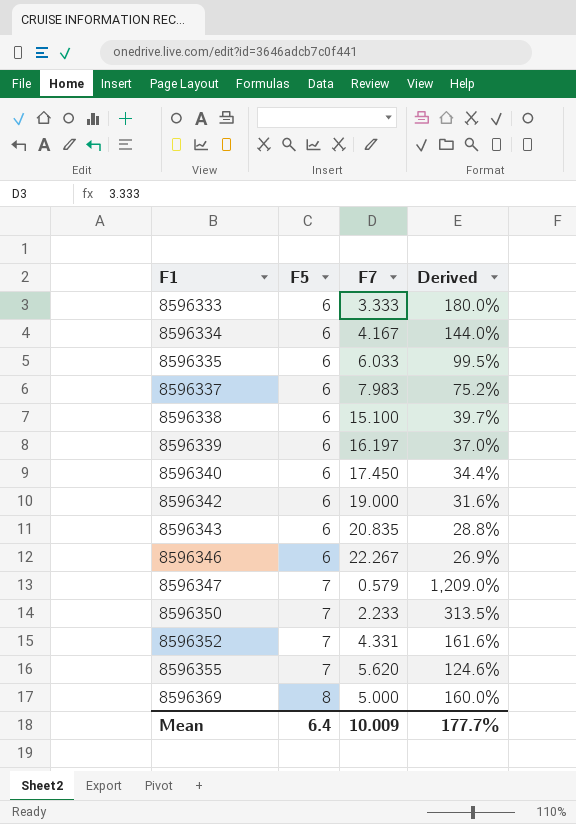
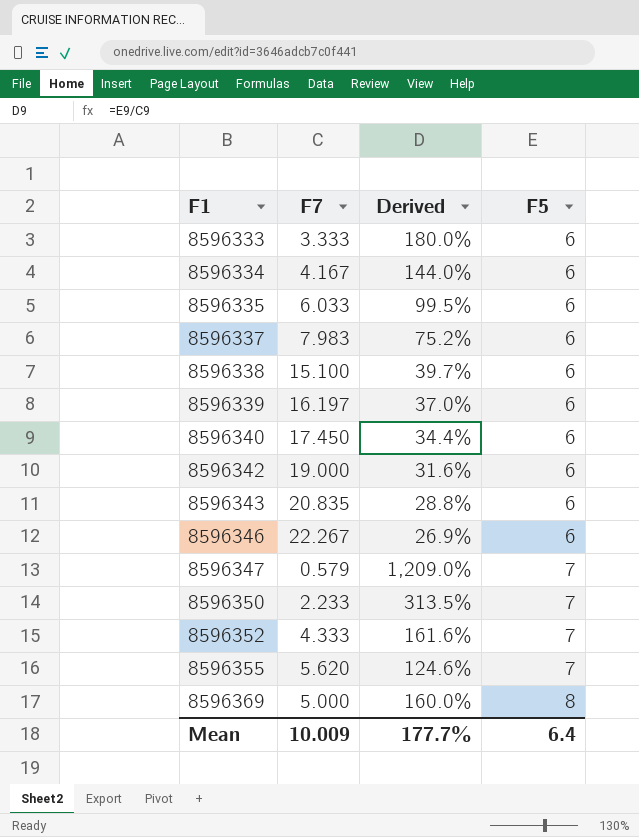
column F5 | position: 2 -> 4
8596352 | F7: 4.331 -> 4.333

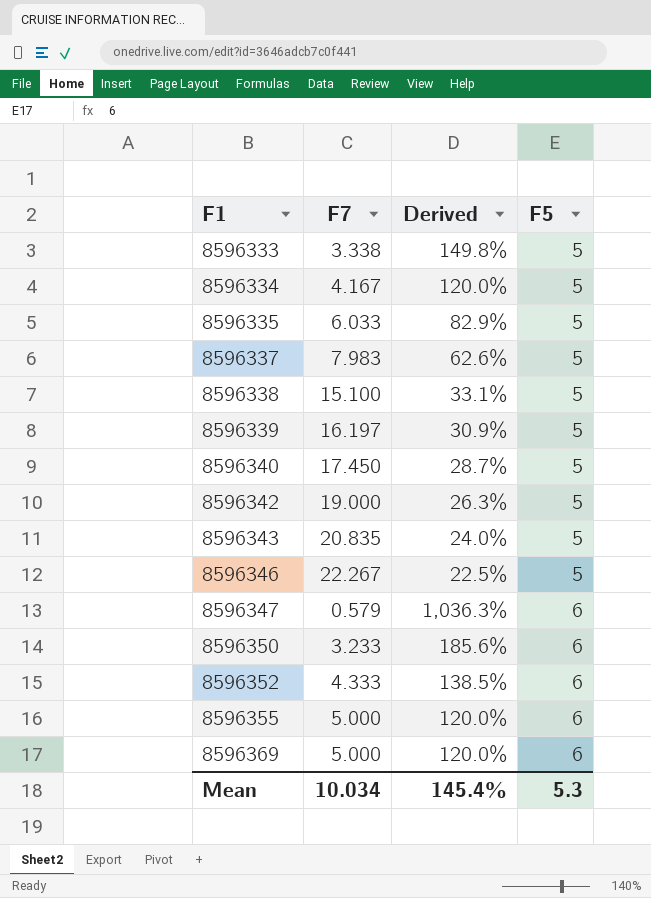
8596333 | F7: 3.333 -> 3.338
8596333 | Derived: 180.0% -> 149.8%
8596333 | F5: 6 -> 5
8596334 | Derived: 144.0% -> 120.0%
8596334 | F5: 6 -> 5
8596335 | Derived: 99.5% -> 82.9%
8596335 | F5: 6 -> 5
8596337 | Derived: 75.2% -> 62.6%
8596337 | F5: 6 -> 5
8596338 | Derived: 39.7% -> 33.1%
8596338 | F5: 6 -> 5
8596339 | Derived: 37.0% -> 30.9%
8596339 | F5: 6 -> 5
8596340 | Derived: 34.4% -> 28.7%
8596340 | F5: 6 -> 5
8596342 | Derived: 31.6% -> 26.3%
8596342 | F5: 6 -> 5
8596343 | Derived: 28.8% -> 24.0%
8596343 | F5: 6 -> 5
8596346 | Derived: 26.9% -> 22.5%
8596346 | F5: 6 -> 5
8596347 | Derived: 1,209.0% -> 1,036.3%
8596347 | F5: 7 -> 6
8596350 | F7: 2.233 -> 3.233
8596350 | Derived: 313.5% -> 185.6%
8596350 | F5: 7 -> 6
8596352 | Derived: 161.6% -> 138.5%
8596352 | F5: 7 -> 6
8596355 | F7: 5.620 -> 5.000
8596355 | Derived: 124.6% -> 120.0%
8596355 | F5: 7 -> 6
8596369 | Derived: 160.0% -> 120.0%
8596369 | F5: 8 -> 6
Mean | F7: 10.009 -> 10.034
Mean | Derived: 177.7% -> 145.4%
Mean | F5: 6.4 -> 5.3

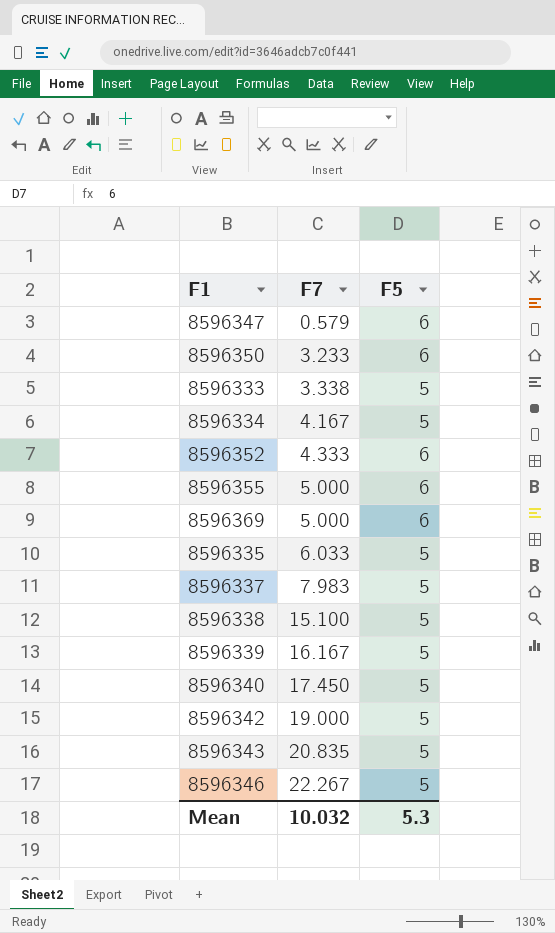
row order: F1 ascending -> F7 ascending
column Derived | formula: [F5] / [F7] -> none
8596339 | F7: 16.197 -> 16.167
Mean | F7: 10.034 -> 10.032

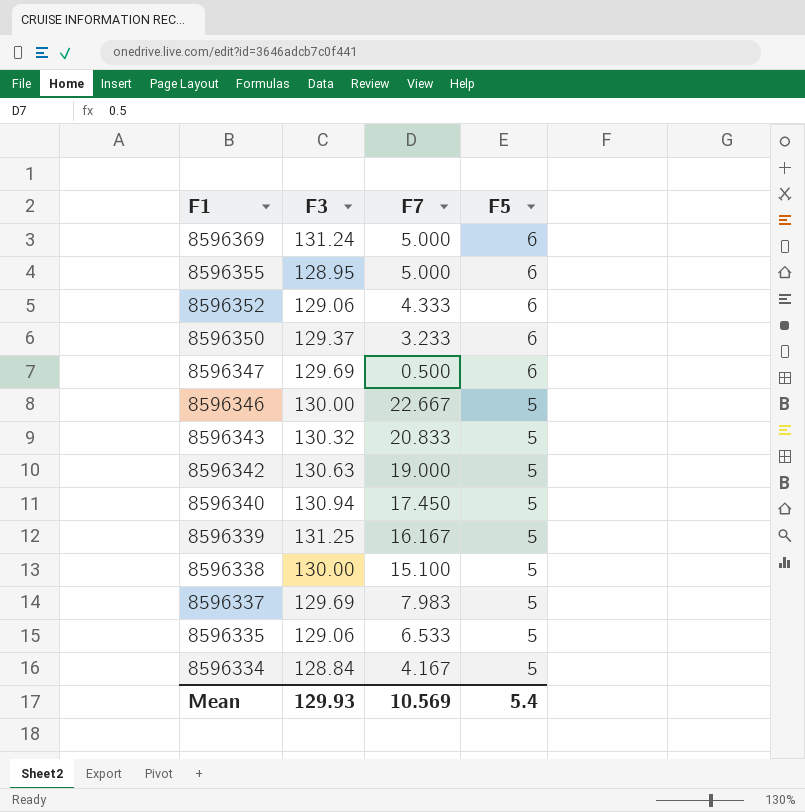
row order: F7 ascending -> F1 descending
column F3 | position: none -> 2
row 8596333: 3.338 | 5 -> none
8596347 | F7: 0.579 -> 0.500
8596346 | F7: 22.267 -> 22.667
8596343 | F7: 20.835 -> 20.833
8596335 | F7: 6.033 -> 6.533
Mean | F7: 10.032 -> 10.569
Mean | F5: 5.3 -> 5.4

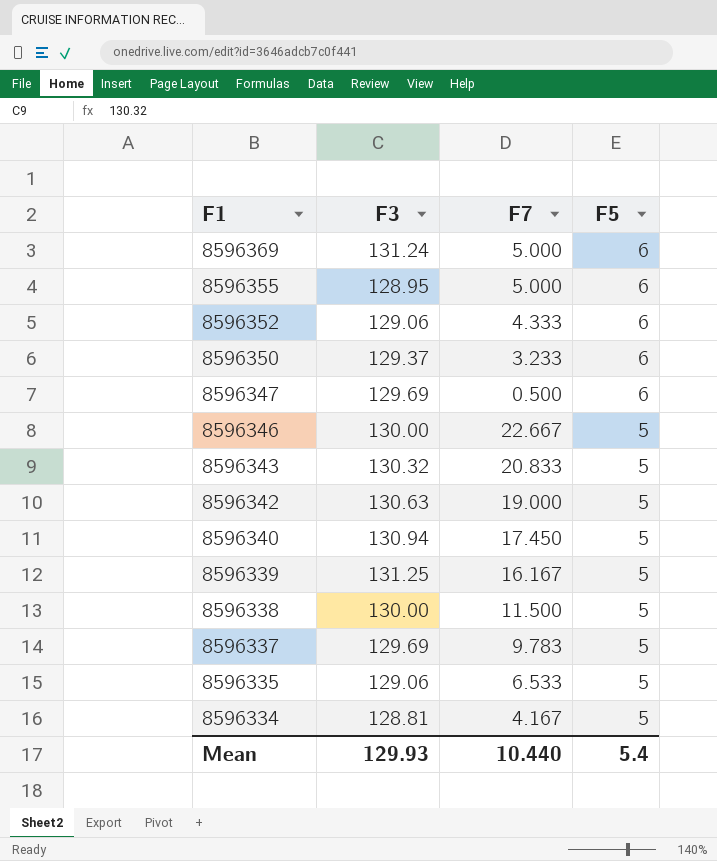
8596338 | F7: 15.100 -> 11.500
8596337 | F7: 7.983 -> 9.783
8596334 | F3: 128.84 -> 128.81
Mean | F7: 10.569 -> 10.440

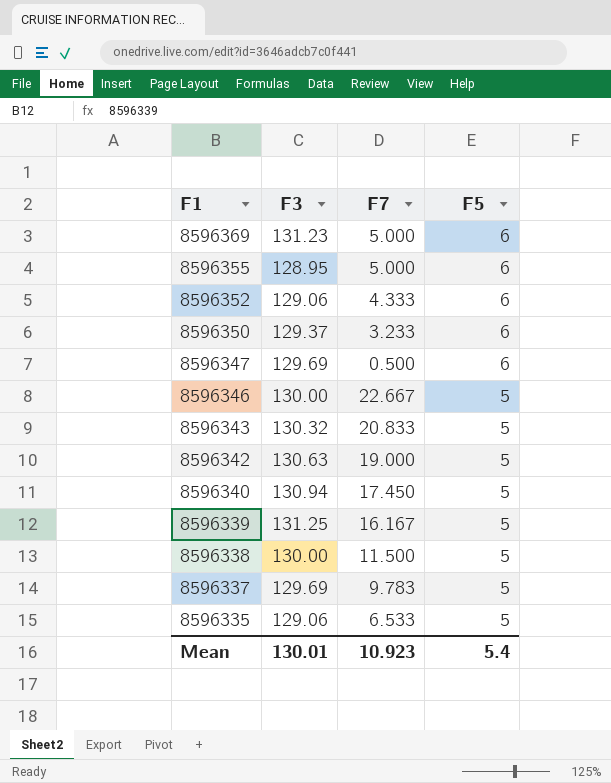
row 8596334: 128.81 | 4.167 | 5 -> none
8596369 | F3: 131.24 -> 131.23
Mean | F3: 129.93 -> 130.01
Mean | F7: 10.440 -> 10.923

